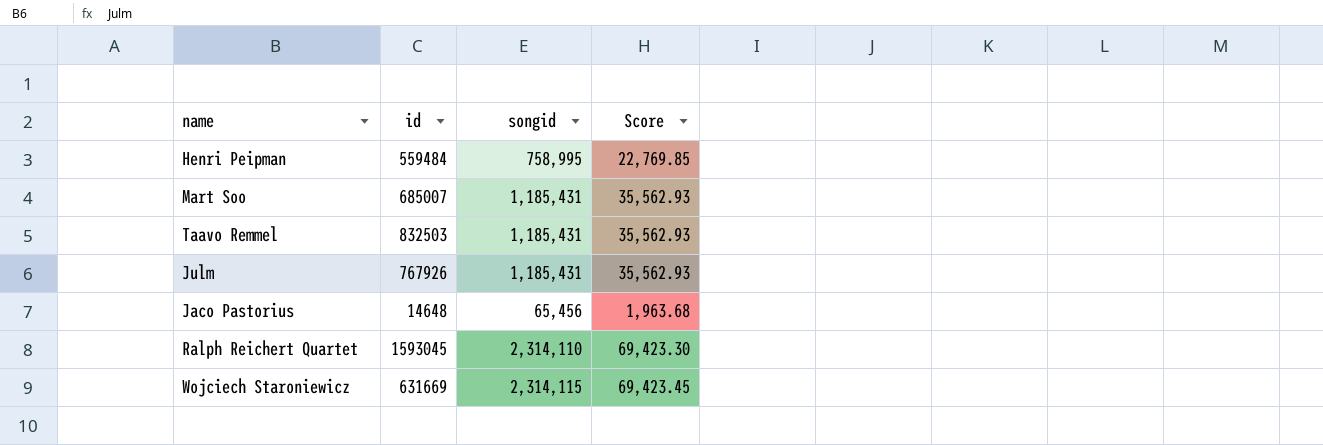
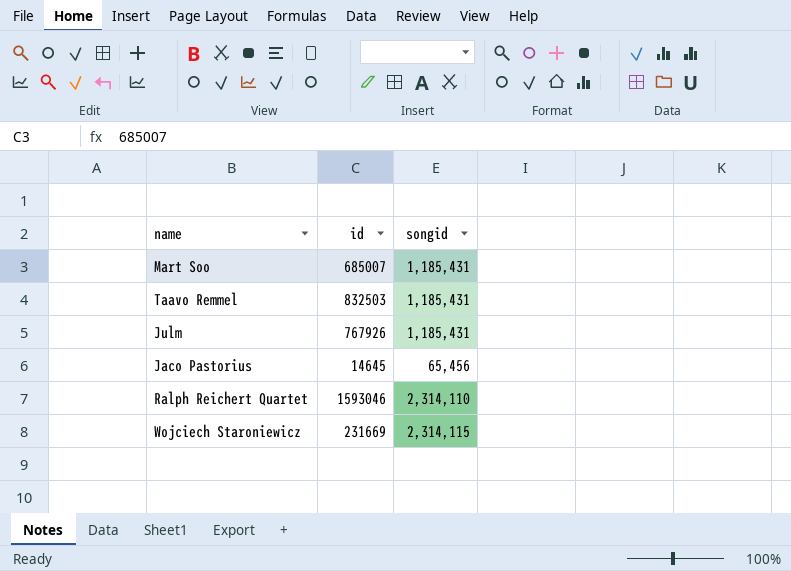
column Score | formula: [songid] * 0.03 -> none
row Henri Peipman: 559484 | 758,995 | 22,769.85 -> none
Jaco Pastorius | id: 14648 -> 14645
Ralph Reichert Quartet | id: 1593045 -> 1593046
Wojciech Staroniewicz | id: 631669 -> 231669

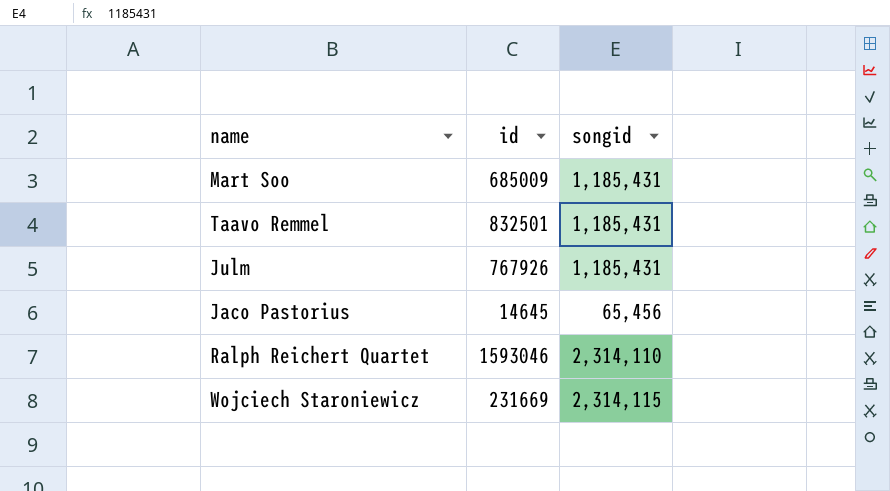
Mart Soo | id: 685007 -> 685009
Taavo Remmel | id: 832503 -> 832501

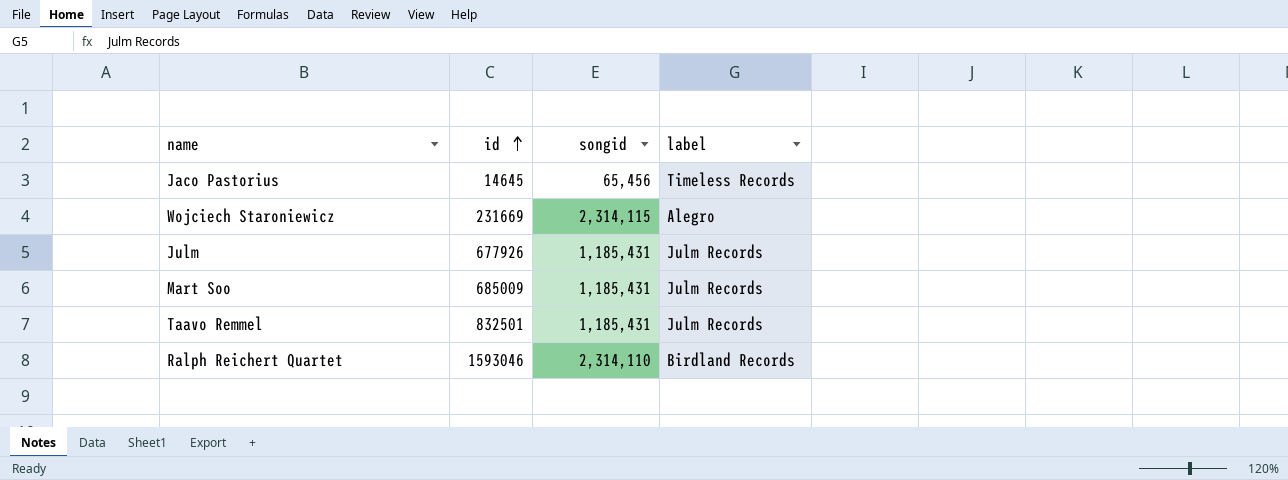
row order: none -> id ascending
column label | position: none -> 4
Julm | id: 767926 -> 677926

